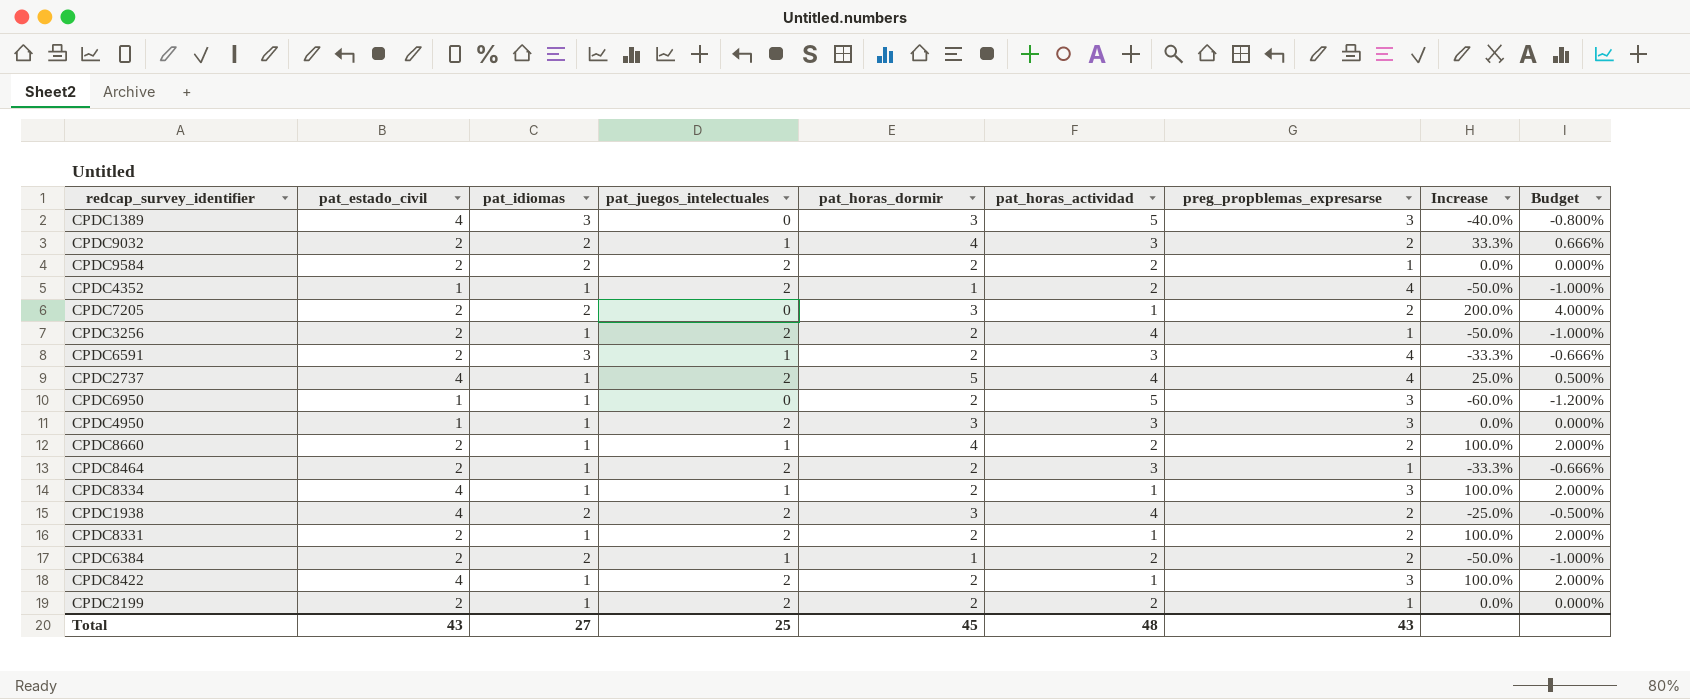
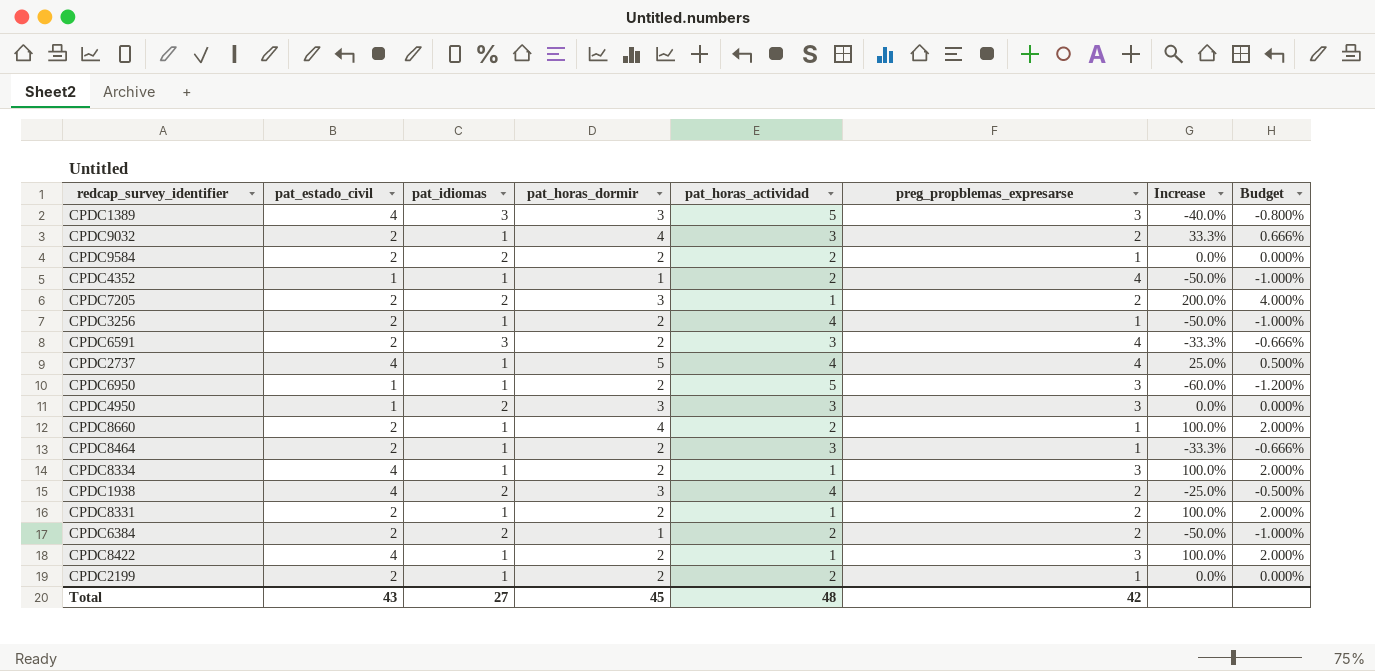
column pat_juegos_intelectuales | position: 4 -> none
CPDC9032 | pat_idiomas: 2 -> 1
CPDC4950 | pat_idiomas: 1 -> 2
CPDC8660 | preg_propblemas_expresarse: 2 -> 1
Total | preg_propblemas_expresarse: 43 -> 42

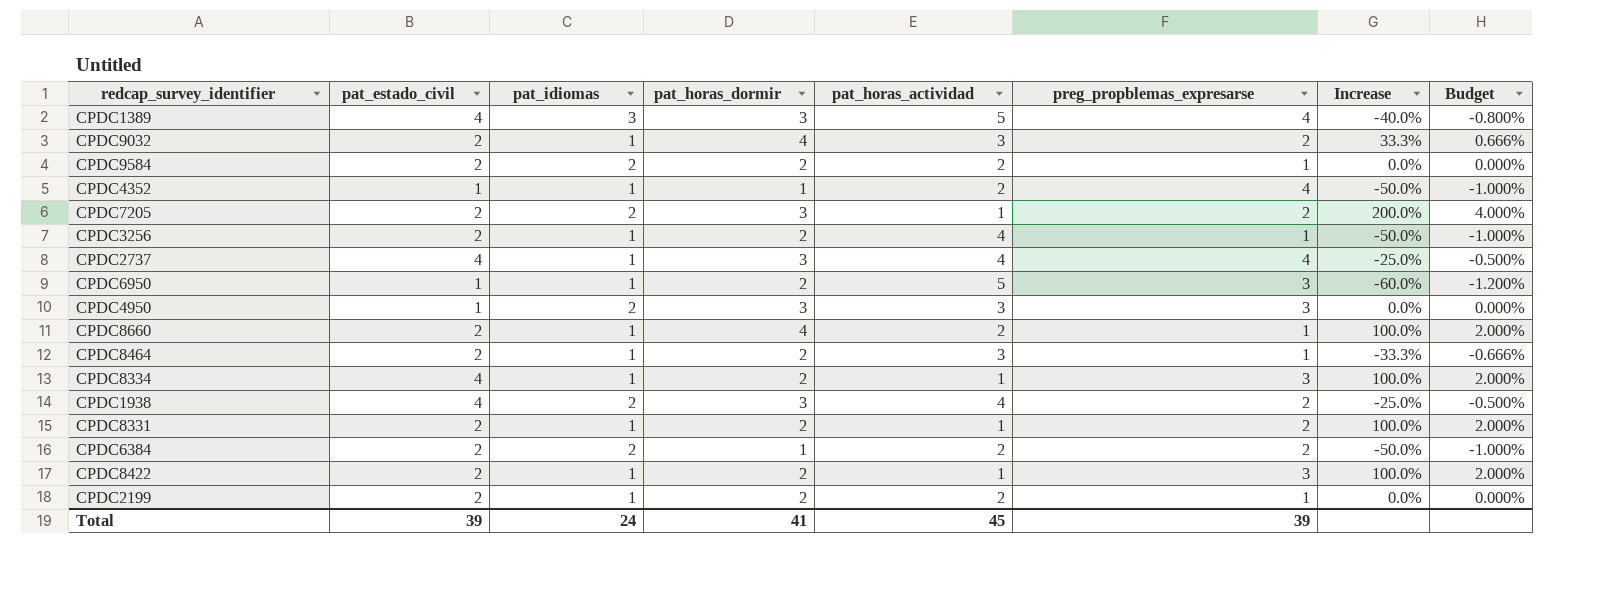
row CPDC6591: 2 | 3 | 2 | 3 | 4 | -33.3% | -0.666% -> none
CPDC1389 | preg_propblemas_expresarse: 3 -> 4
CPDC2737 | pat_horas_dormir: 5 -> 3
CPDC2737 | Increase: 25.0% -> -25.0%
CPDC2737 | Budget: 0.500% -> -0.500%
CPDC8422 | pat_estado_civil: 4 -> 2
Total | pat_estado_civil: 43 -> 39
Total | pat_idiomas: 27 -> 24
Total | pat_horas_dormir: 45 -> 41
Total | pat_horas_actividad: 48 -> 45
Total | preg_propblemas_expresarse: 42 -> 39

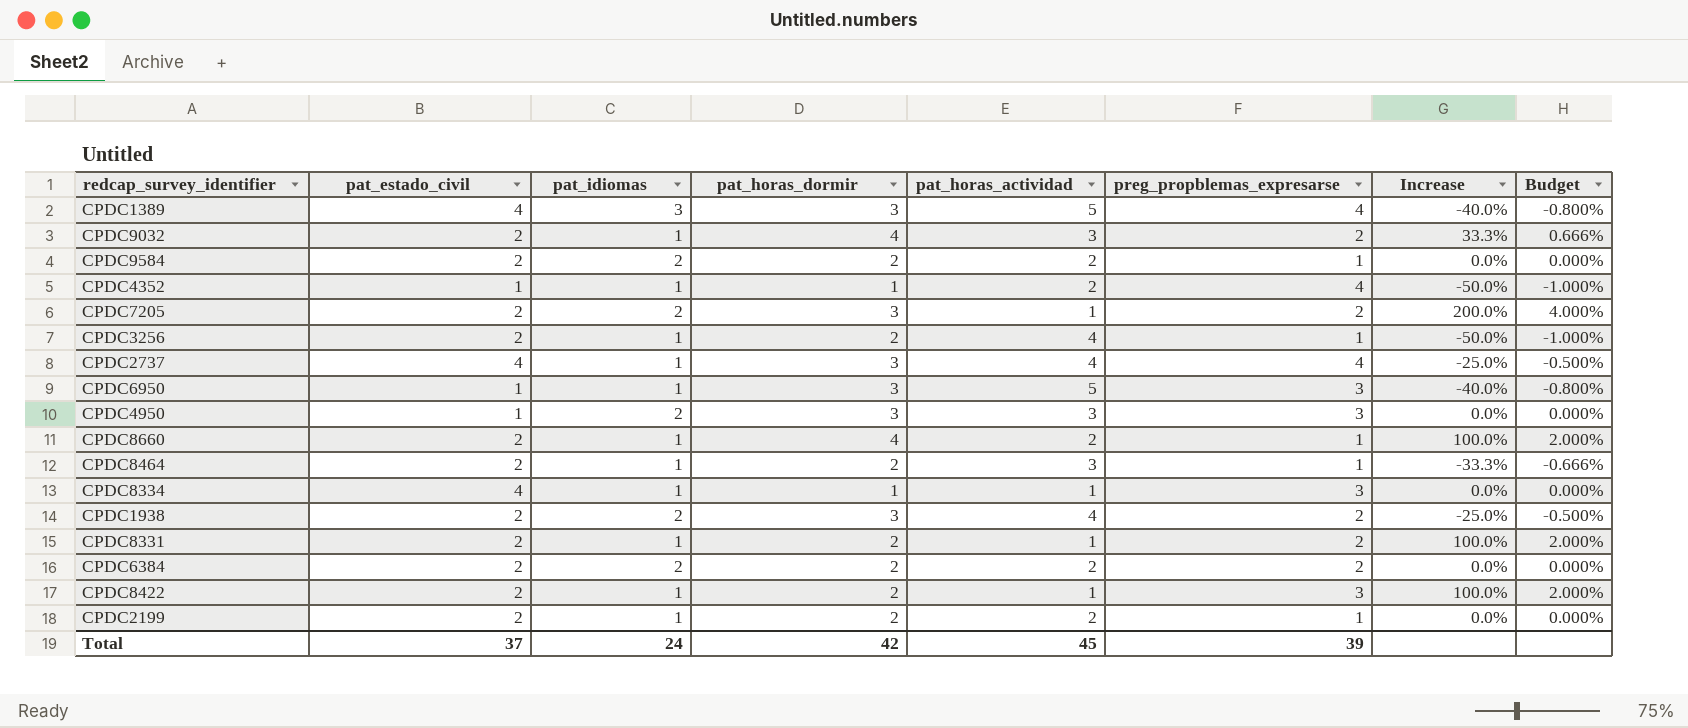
CPDC6950 | pat_horas_dormir: 2 -> 3
CPDC6950 | Increase: -60.0% -> -40.0%
CPDC6950 | Budget: -1.200% -> -0.800%
CPDC8334 | pat_horas_dormir: 2 -> 1
CPDC8334 | Increase: 100.0% -> 0.0%
CPDC8334 | Budget: 2.000% -> 0.000%
CPDC1938 | pat_estado_civil: 4 -> 2
CPDC6384 | pat_horas_dormir: 1 -> 2
CPDC6384 | Increase: -50.0% -> 0.0%
CPDC6384 | Budget: -1.000% -> 0.000%
Total | pat_estado_civil: 39 -> 37
Total | pat_horas_dormir: 41 -> 42

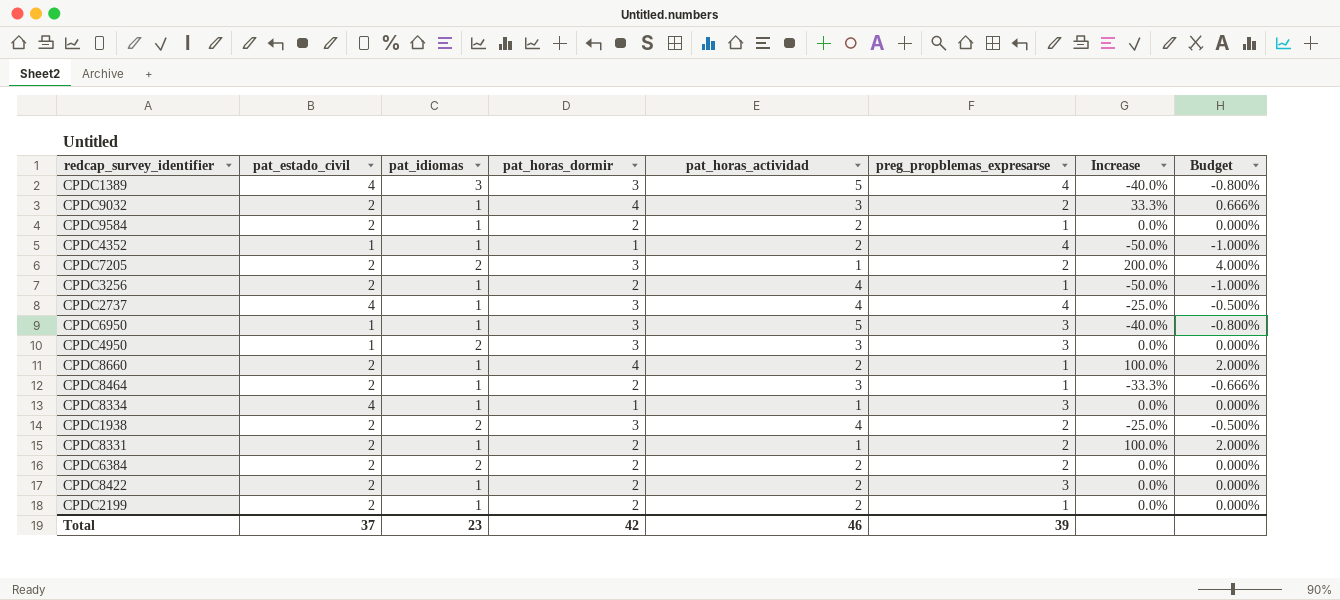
CPDC9584 | pat_idiomas: 2 -> 1
CPDC8422 | pat_horas_actividad: 1 -> 2
CPDC8422 | Increase: 100.0% -> 0.0%
CPDC8422 | Budget: 2.000% -> 0.000%
Total | pat_idiomas: 24 -> 23
Total | pat_horas_actividad: 45 -> 46

